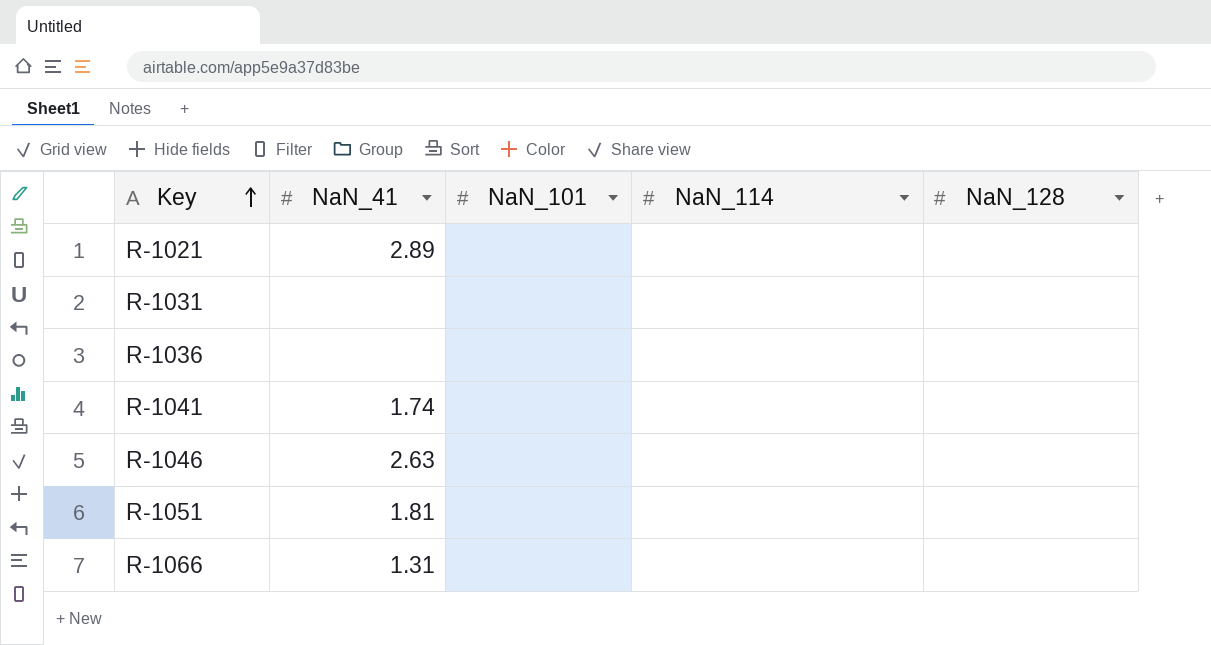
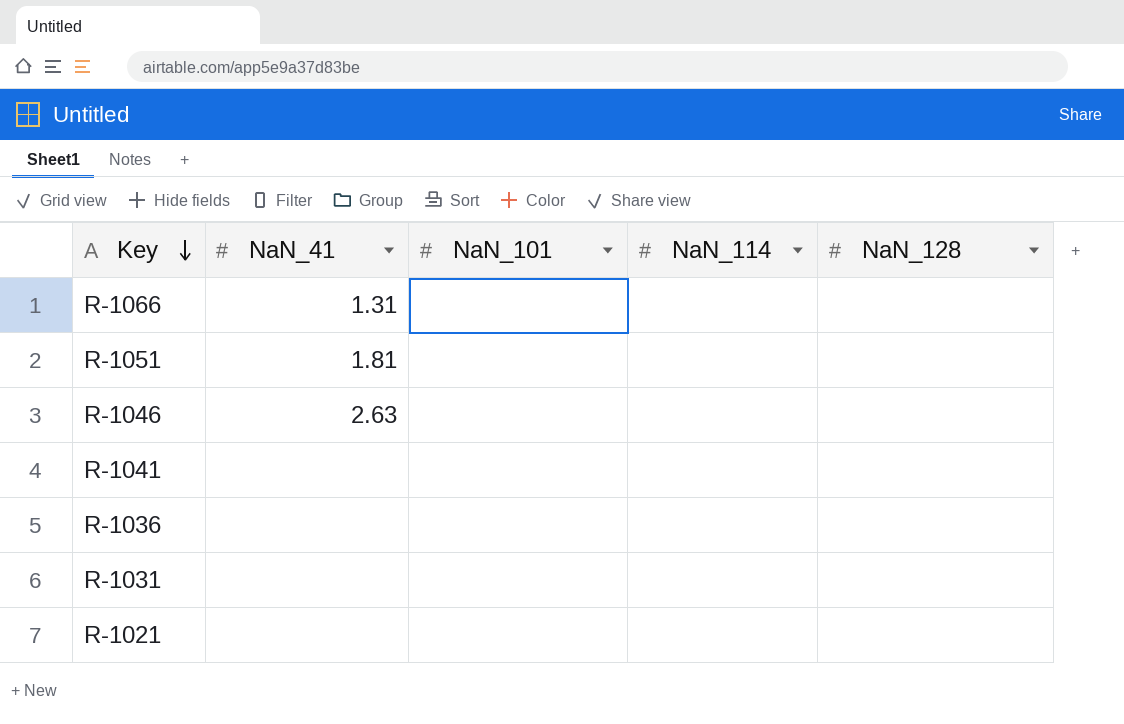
row order: Key ascending -> Key descending
R-1041 | NaN_41: 1.74 -> none
R-1021 | NaN_41: 2.89 -> none

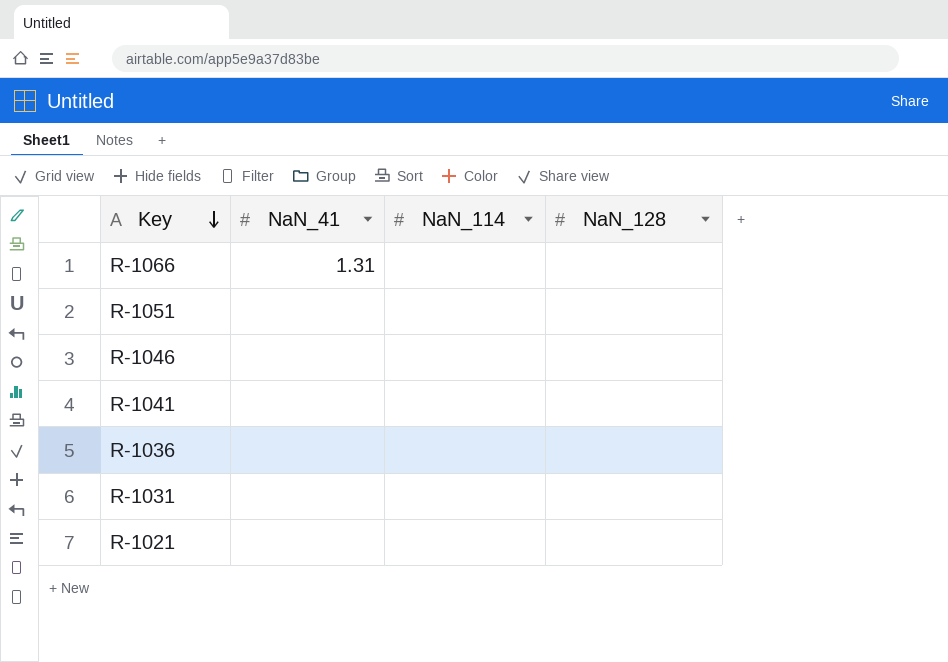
column NaN_101 | position: 3 -> none
R-1051 | NaN_41: 1.81 -> none
R-1046 | NaN_41: 2.63 -> none

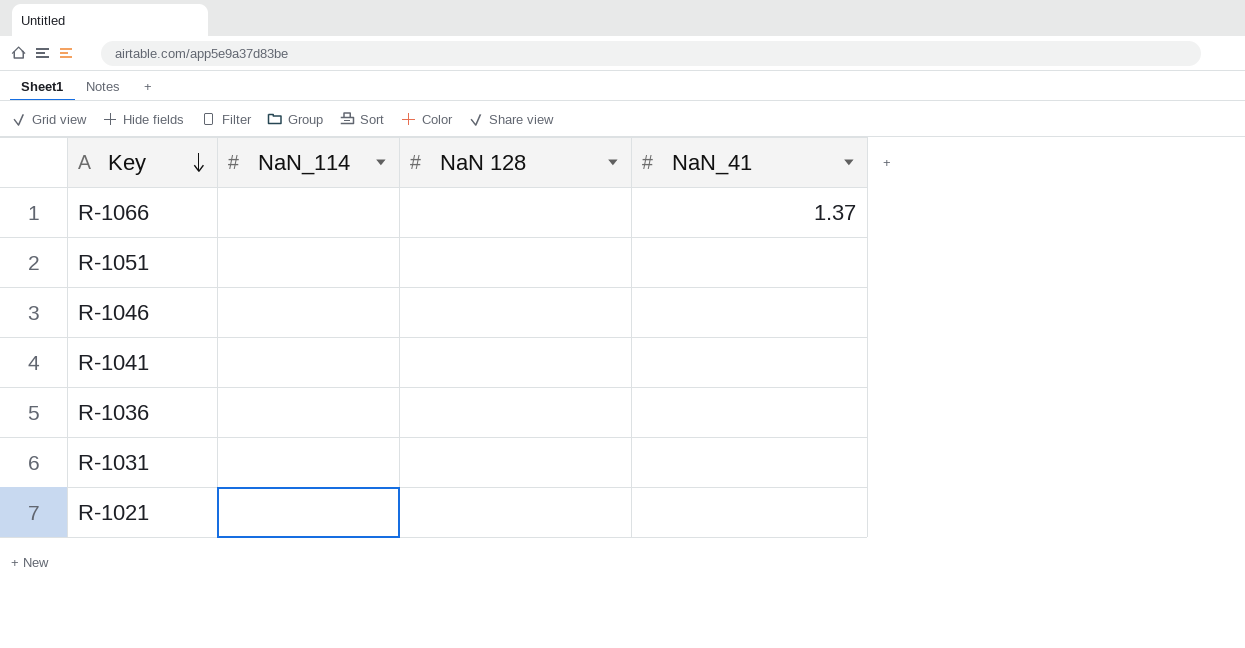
column name: NaN_128 -> NaN 128
column NaN_41 | position: 2 -> 4
R-1066 | NaN_41: 1.31 -> 1.37

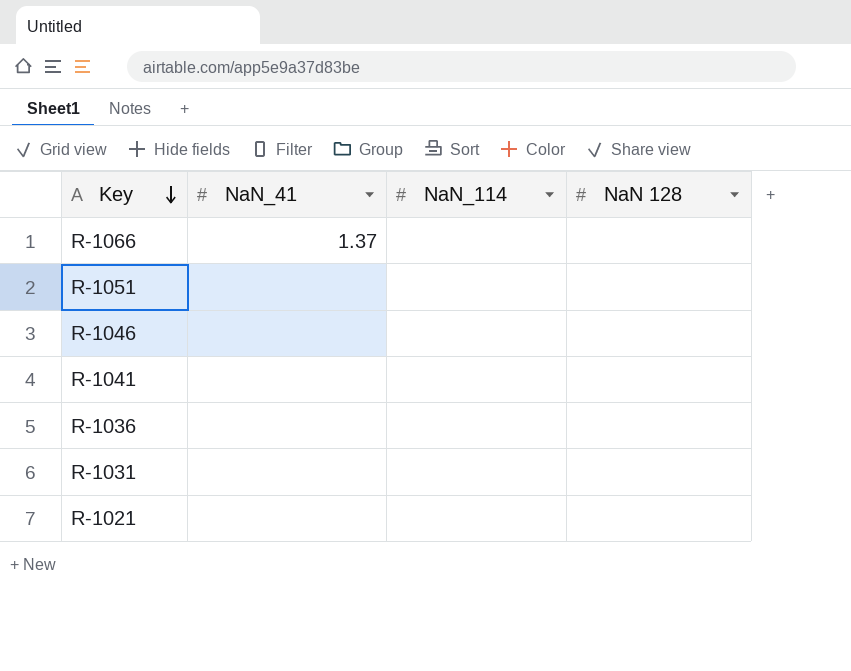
column NaN_41 | position: 4 -> 2

